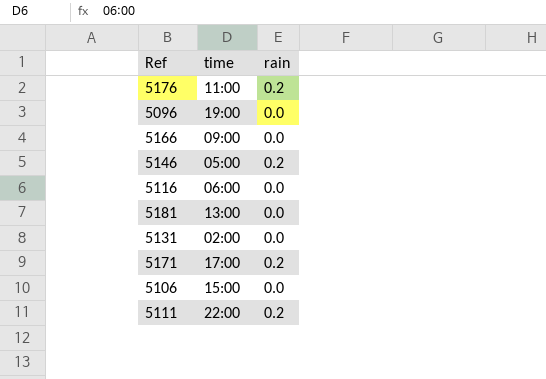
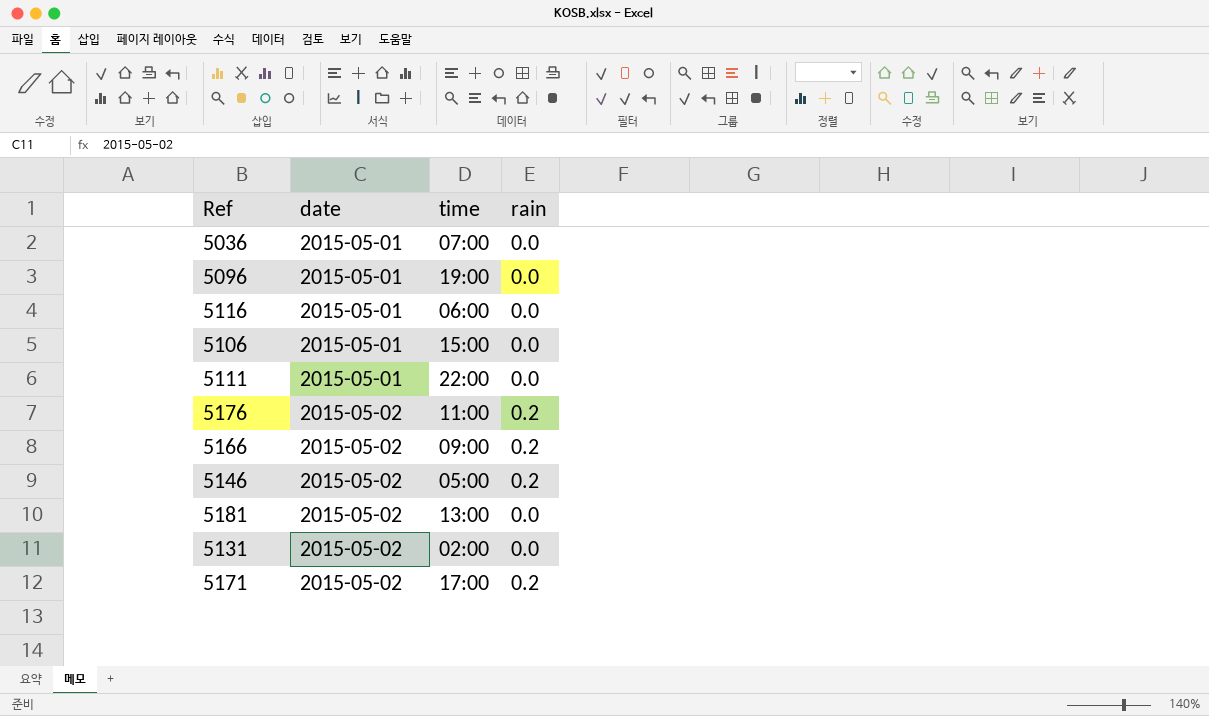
row order: none -> date ascending
column date | position: none -> 2
row 5036: none -> 2015-05-01 | 07:00 | 0.0
5111 | rain: 0.2 -> 0.0
5166 | rain: 0.0 -> 0.2

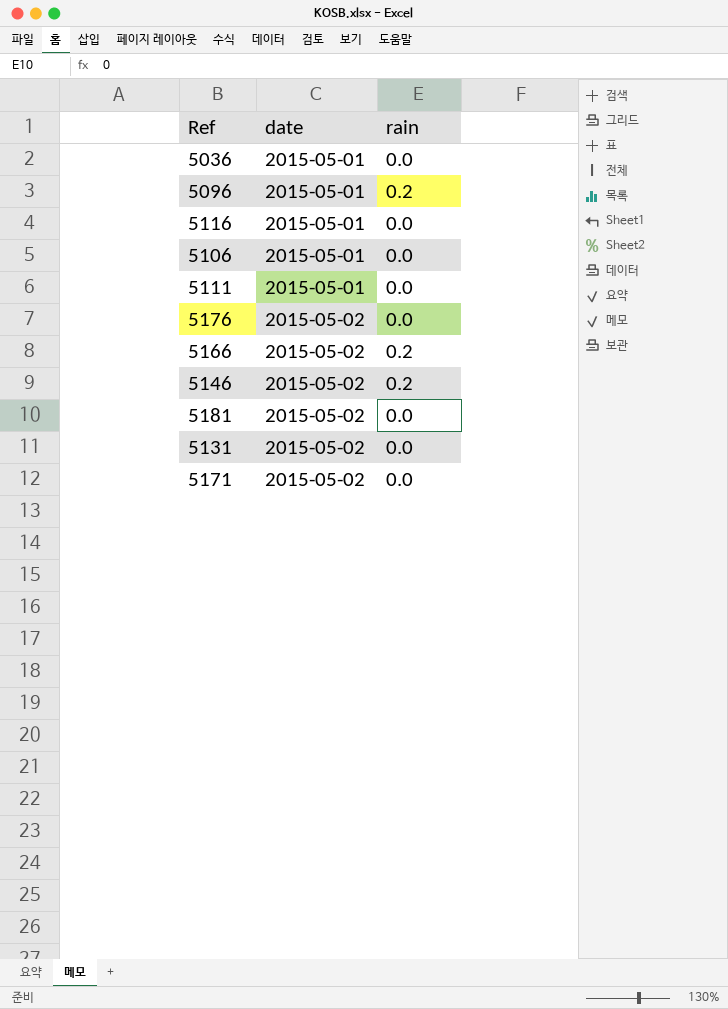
column time | position: 3 -> none
5096 | rain: 0.0 -> 0.2
5176 | rain: 0.2 -> 0.0
5171 | rain: 0.2 -> 0.0

